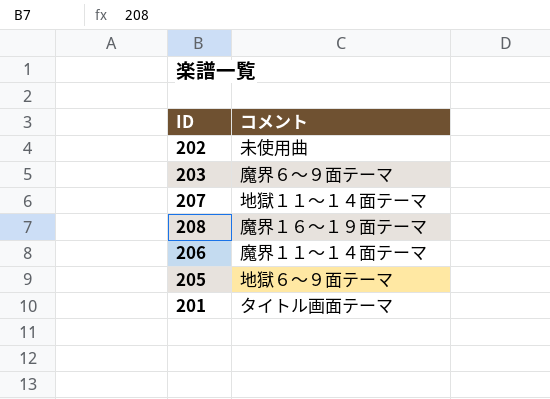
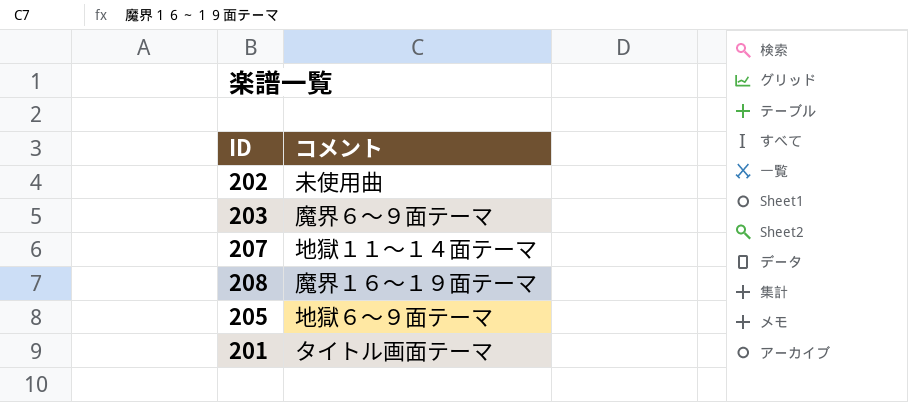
row 206: 魔界１１～１４面テーマ -> none

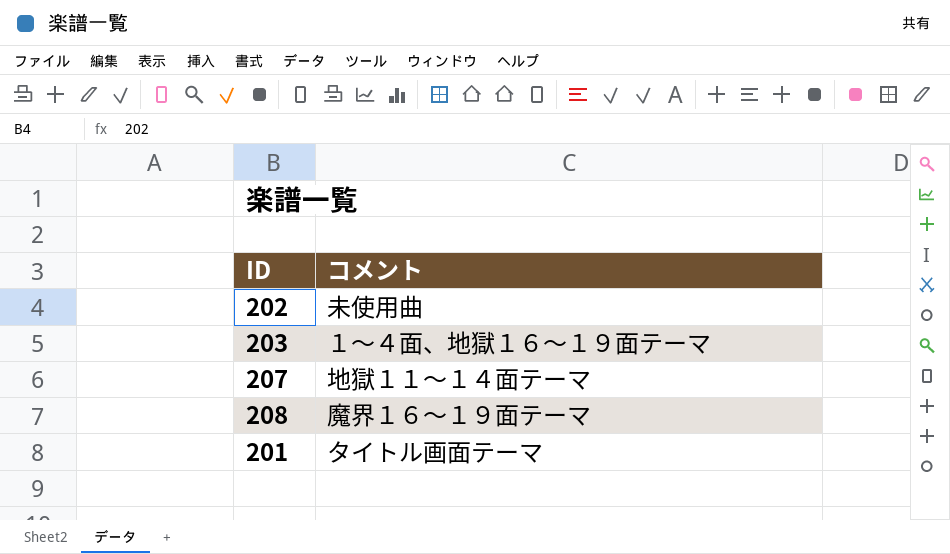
row 205: 地獄６～９面テーマ -> none
203 | コメント: 魔界６～９面テーマ -> １～４面、地獄１６～１９面テーマ

